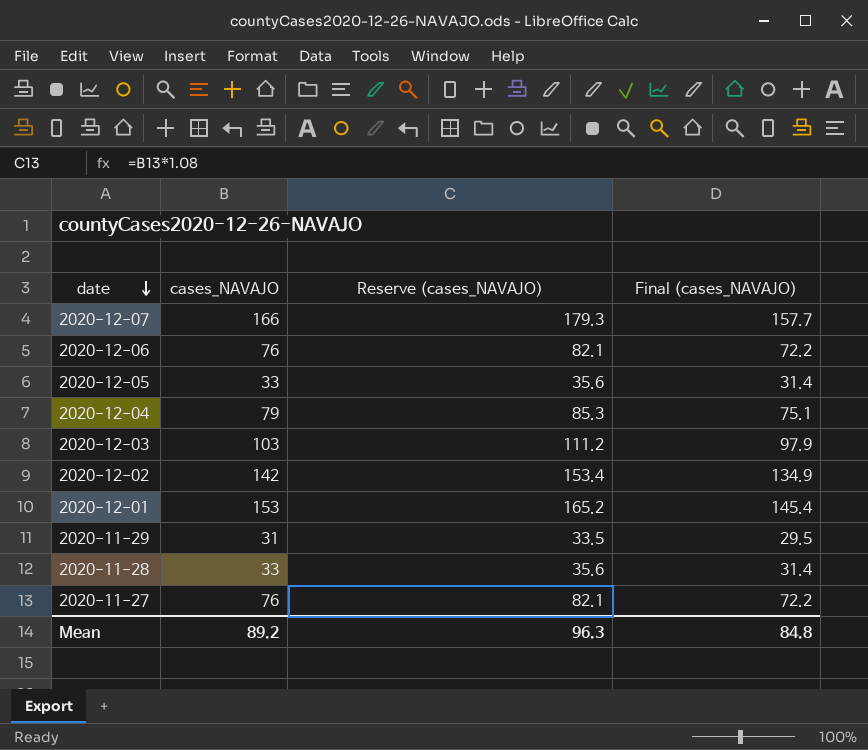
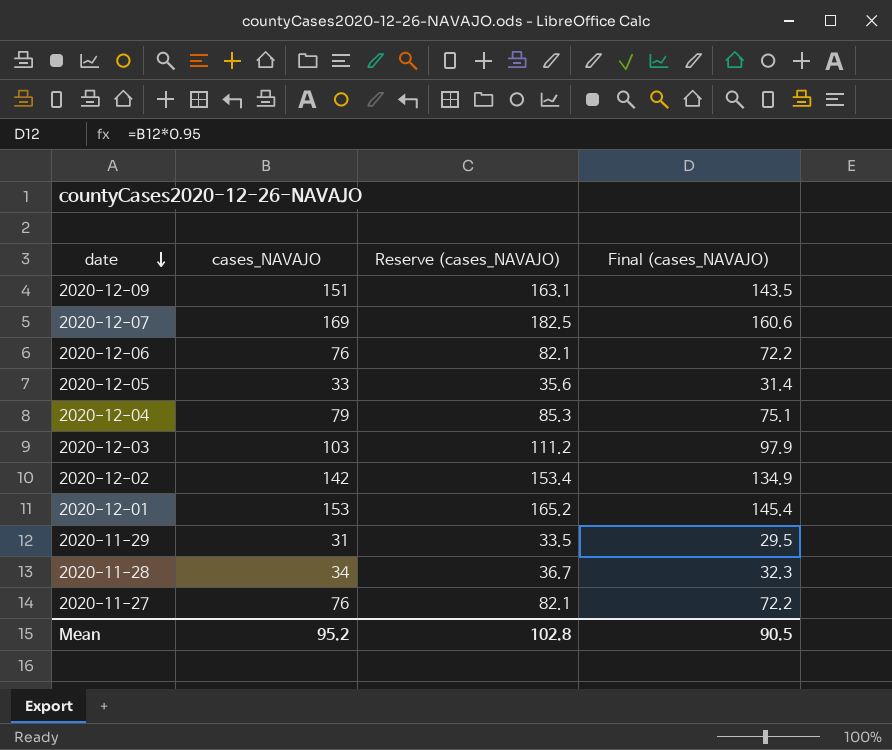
row 2020-12-09: none -> 151 | 163.1 | 143.5
2020-12-07 | cases_NAVAJO: 166 -> 169
2020-12-07 | Reserve (cases_NAVAJO): 179.3 -> 182.5
2020-12-07 | Final (cases_NAVAJO): 157.7 -> 160.6
2020-11-28 | cases_NAVAJO: 33 -> 34
2020-11-28 | Reserve (cases_NAVAJO): 35.6 -> 36.7
2020-11-28 | Final (cases_NAVAJO): 31.4 -> 32.3
Mean | cases_NAVAJO: 89.2 -> 95.2
Mean | Reserve (cases_NAVAJO): 96.3 -> 102.8
Mean | Final (cases_NAVAJO): 84.8 -> 90.5

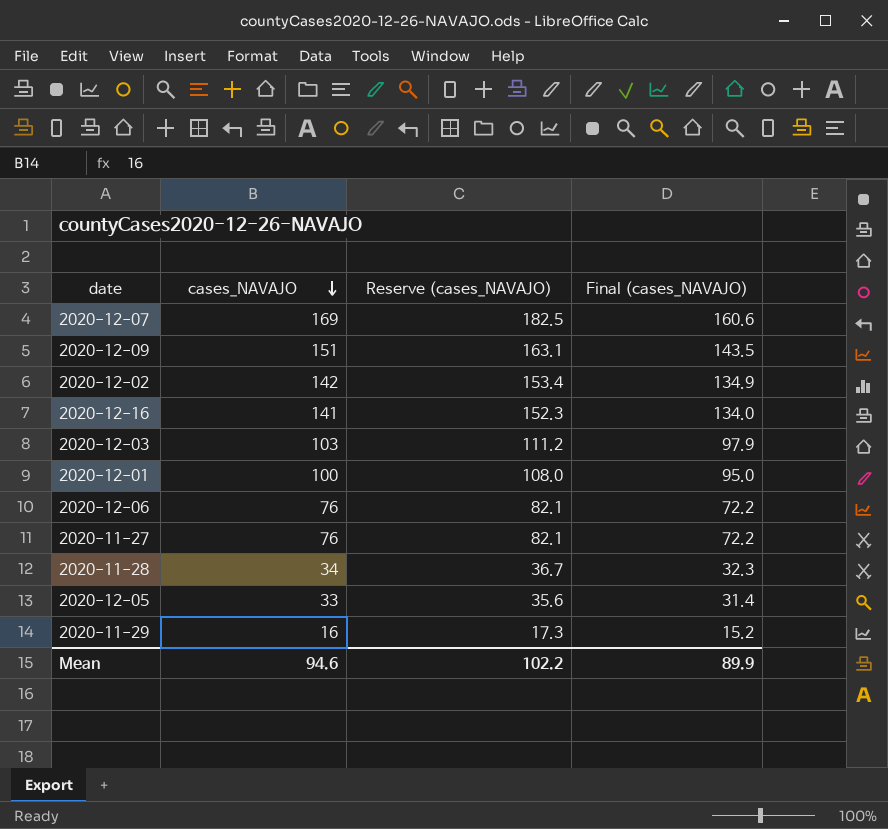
row order: date descending -> cases_NAVAJO descending
row 2020-12-04: 79 | 85.3 | 75.1 -> none
row 2020-12-16: none -> 141 | 152.3 | 134.0
2020-12-01 | cases_NAVAJO: 153 -> 100
2020-12-01 | Reserve (cases_NAVAJO): 165.2 -> 108.0
2020-12-01 | Final (cases_NAVAJO): 145.4 -> 95.0
2020-11-29 | cases_NAVAJO: 31 -> 16
2020-11-29 | Reserve (cases_NAVAJO): 33.5 -> 17.3
2020-11-29 | Final (cases_NAVAJO): 29.5 -> 15.2
Mean | cases_NAVAJO: 95.2 -> 94.6
Mean | Reserve (cases_NAVAJO): 102.8 -> 102.2
Mean | Final (cases_NAVAJO): 90.5 -> 89.9

